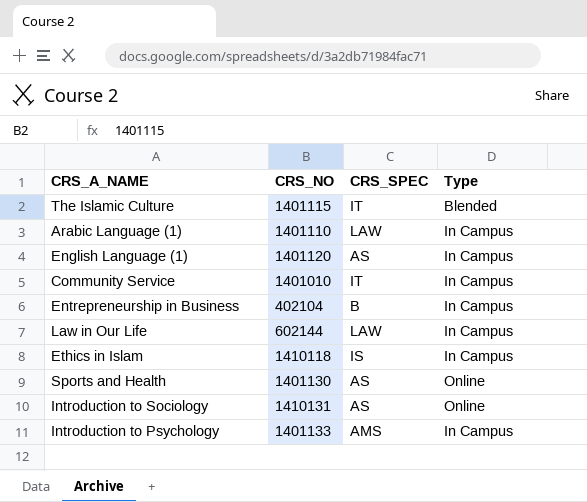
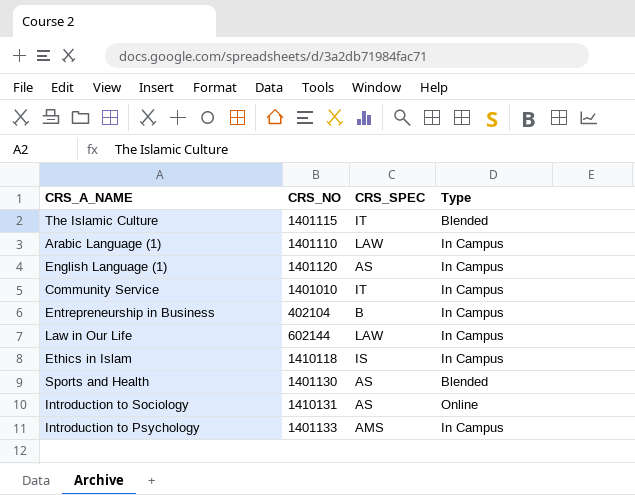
Sports and Health | Type: Online -> Blended

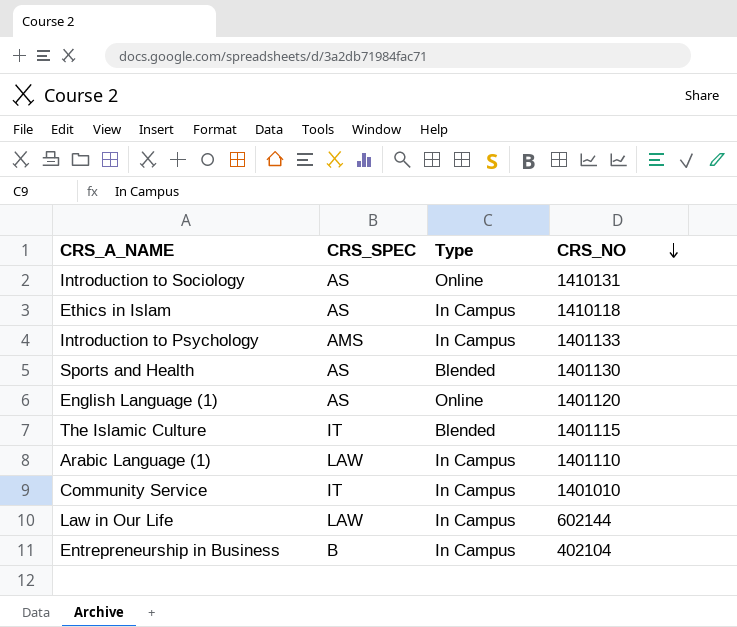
row order: none -> CRS_NO descending
column CRS_NO | position: 2 -> 4
Ethics in Islam | CRS_SPEC: IS -> AS
English Language (1) | Type: In Campus -> Online

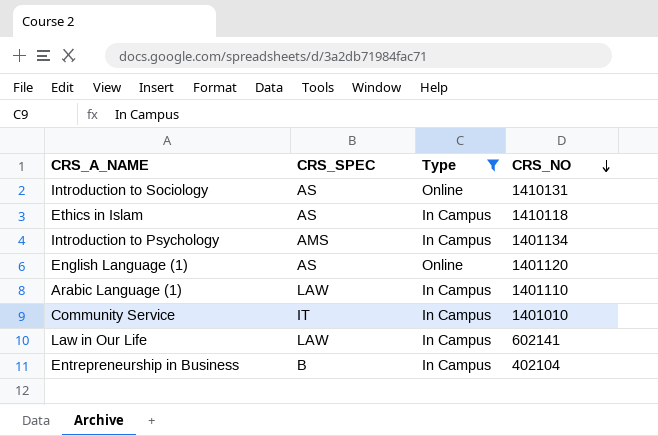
filter: none -> Type != Blended
Introduction to Psychology | CRS_NO: 1401133 -> 1401134
Law in Our Life | CRS_NO: 602144 -> 602141

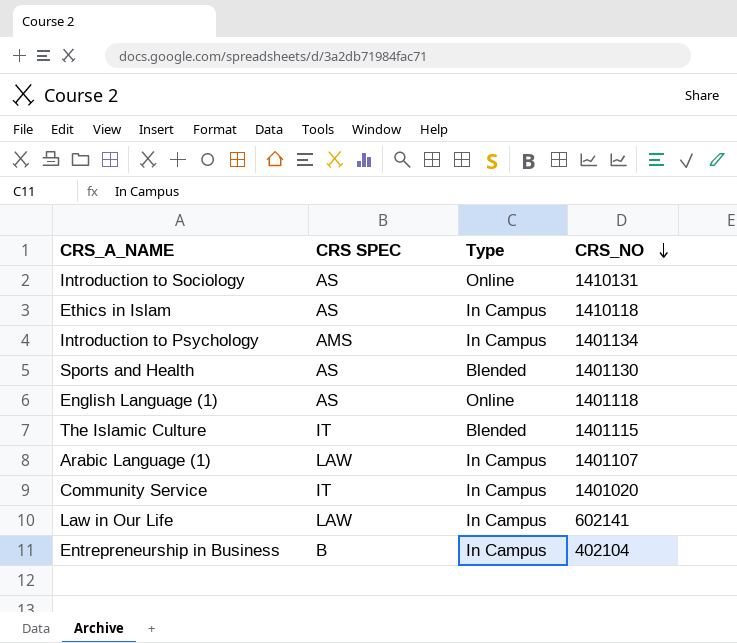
filter: Type != Blended -> none
column name: CRS_SPEC -> CRS SPEC
English Language (1) | CRS_NO: 1401120 -> 1401118
Arabic Language (1) | CRS_NO: 1401110 -> 1401107
Community Service | CRS_NO: 1401010 -> 1401020

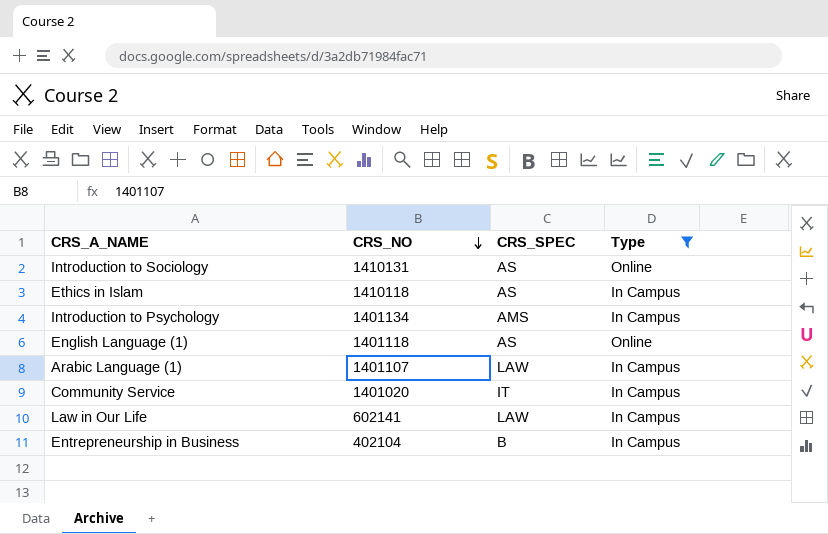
filter: none -> Type != Blended
column CRS_NO | position: 4 -> 2
column name: CRS SPEC -> CRS_SPEC

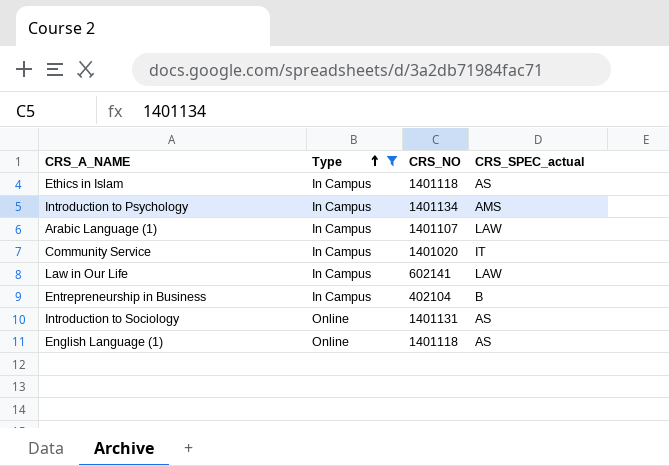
row order: CRS_NO descending -> Type ascending
column Type | position: 4 -> 2
column name: CRS_SPEC -> CRS_SPEC_actual
Ethics in Islam | CRS_NO: 1410118 -> 1401118
Introduction to Sociology | CRS_NO: 1410131 -> 1401131

